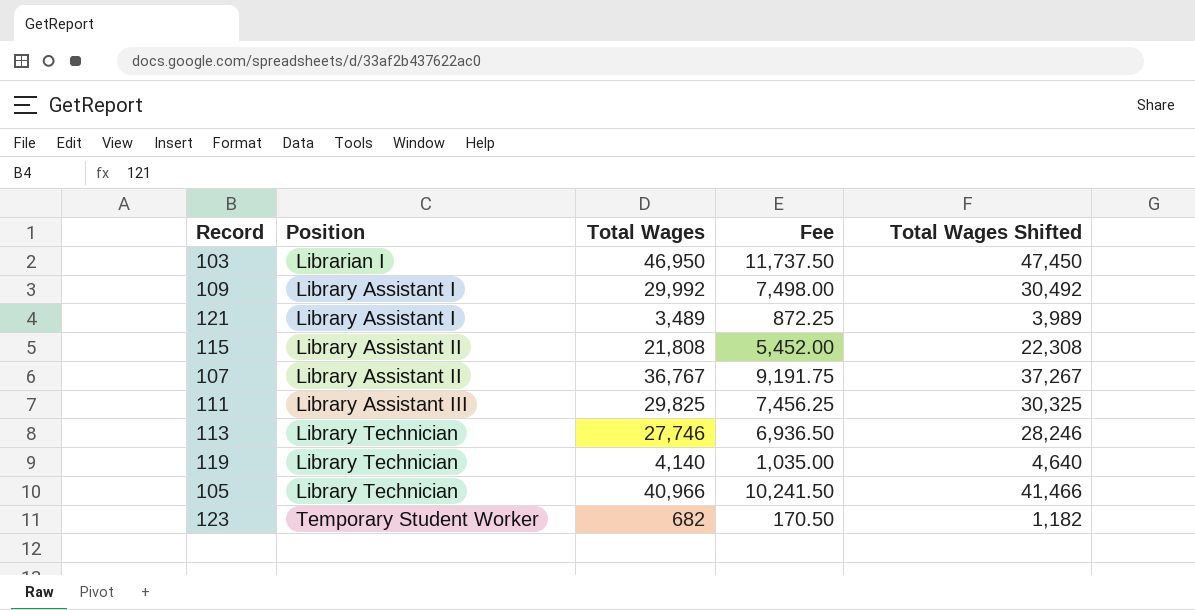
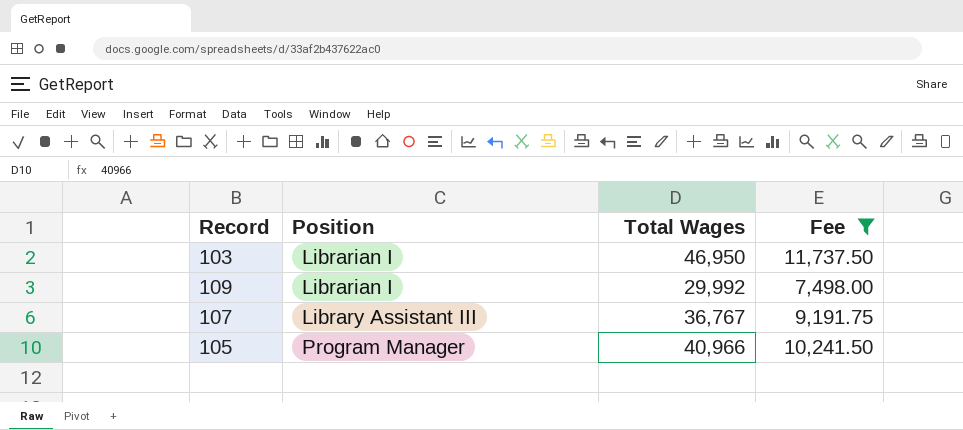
filter: none -> Fee >= 7,498.00
column Total Wages Shifted | formula: [Total Wages] + 500 -> none
109 | Position: Library Assistant I -> Librarian I
107 | Position: Library Assistant II -> Library Assistant III
105 | Position: Library Technician -> Program Manager

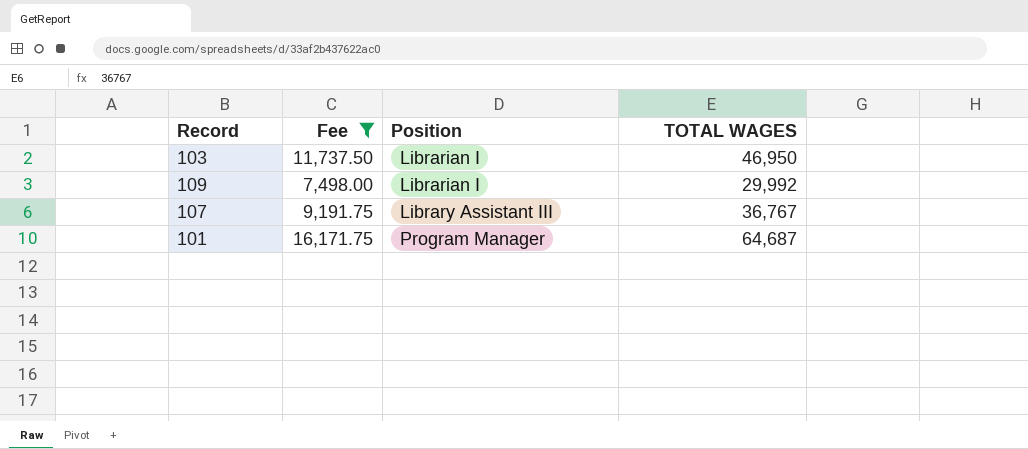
column Fee | position: 4 -> 2
column name: Total Wages -> TOTAL WAGES
row 105: Program Manager | 40,966 | 10,241.50 -> none
row 101: none -> 16,171.75 | Program Manager | 64,687

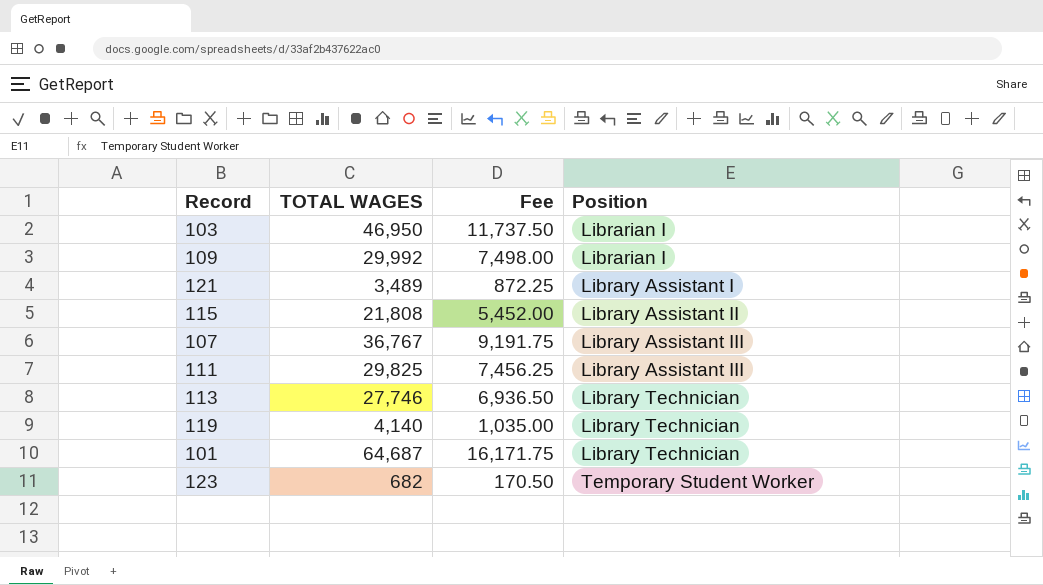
filter: Fee >= 7,498.00 -> none
column TOTAL WAGES | position: 4 -> 2
101 | Position: Program Manager -> Library Technician

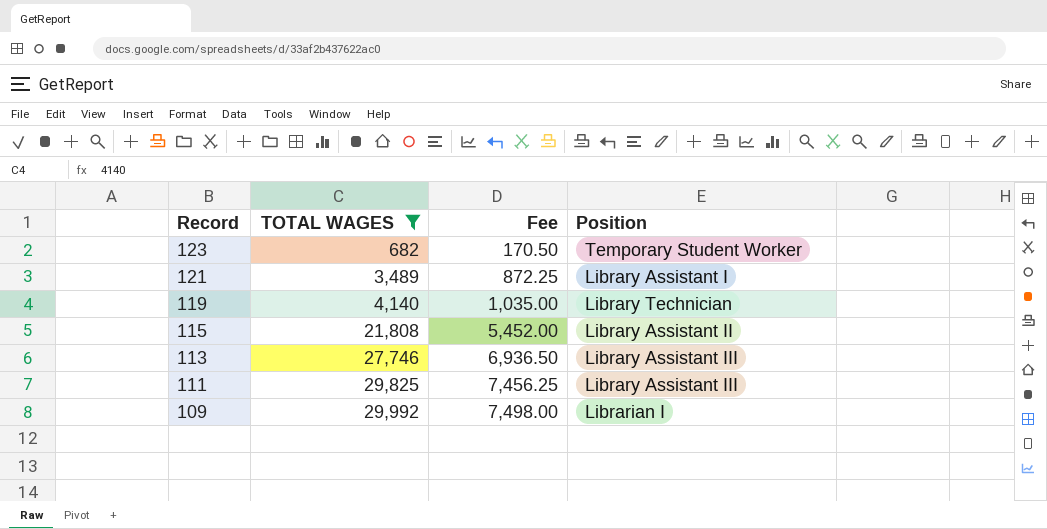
filter: none -> TOTAL WAGES <= 29,992
row order: Position ascending -> Record descending
113 | Position: Library Technician -> Library Assistant III

